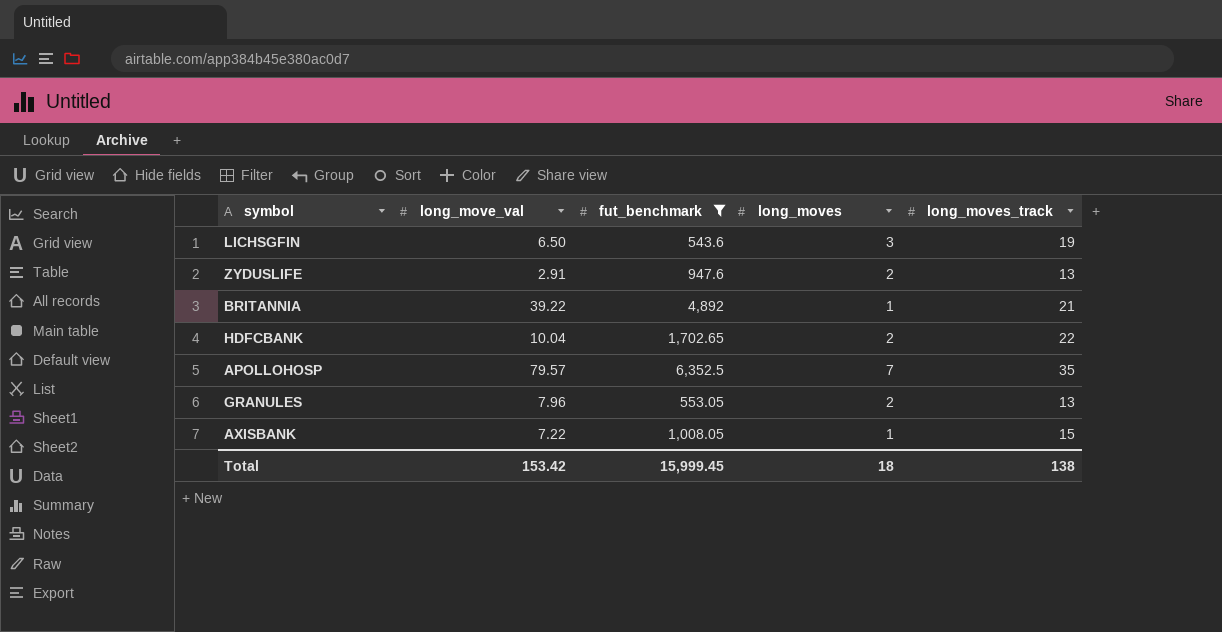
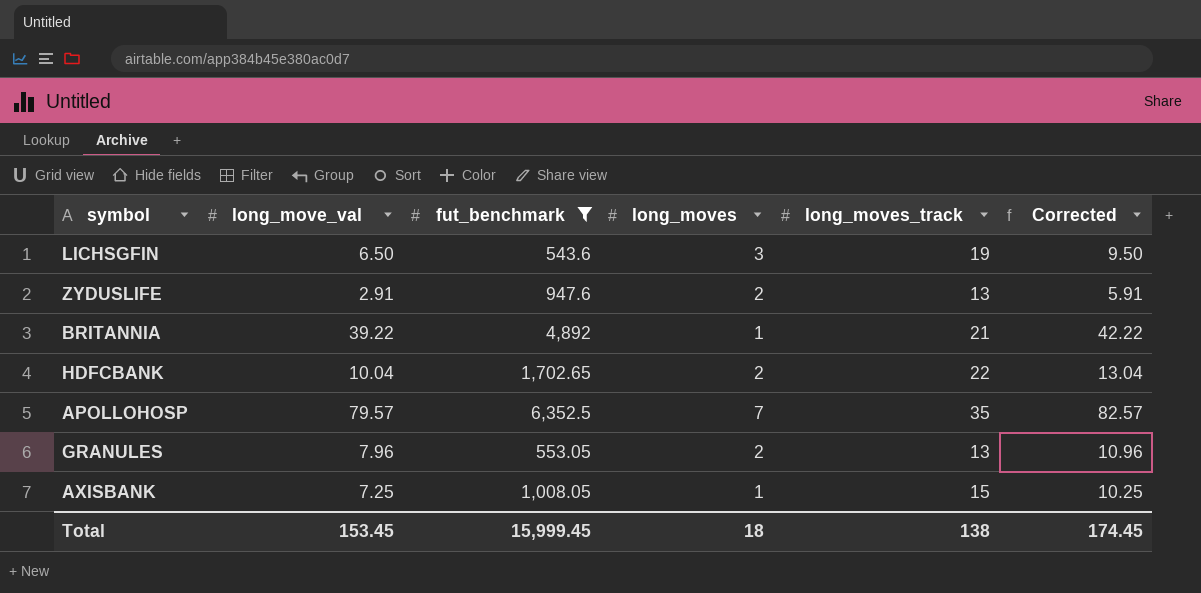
column Corrected | formula: none -> [long_move_val] + 3
AXISBANK | long_move_val: 7.22 -> 7.25
Total | long_move_val: 153.42 -> 153.45

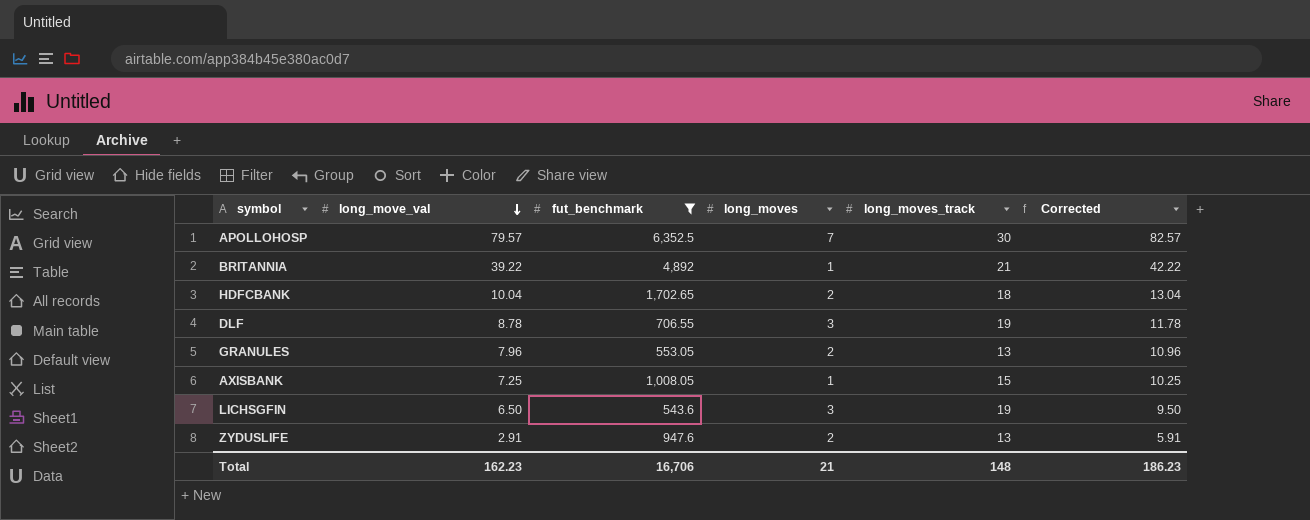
row order: none -> long_move_val descending
APOLLOHOSP | long_moves_track: 35 -> 30
HDFCBANK | long_moves_track: 22 -> 18
row DLF: none -> 8.78 | 706.55 | 3 | 19 | 11.78
Total | long_move_val: 153.45 -> 162.23
Total | fut_benchmark: 15,999.45 -> 16,706
Total | long_moves: 18 -> 21
Total | long_moves_track: 138 -> 148
Total | Corrected: 174.45 -> 186.23

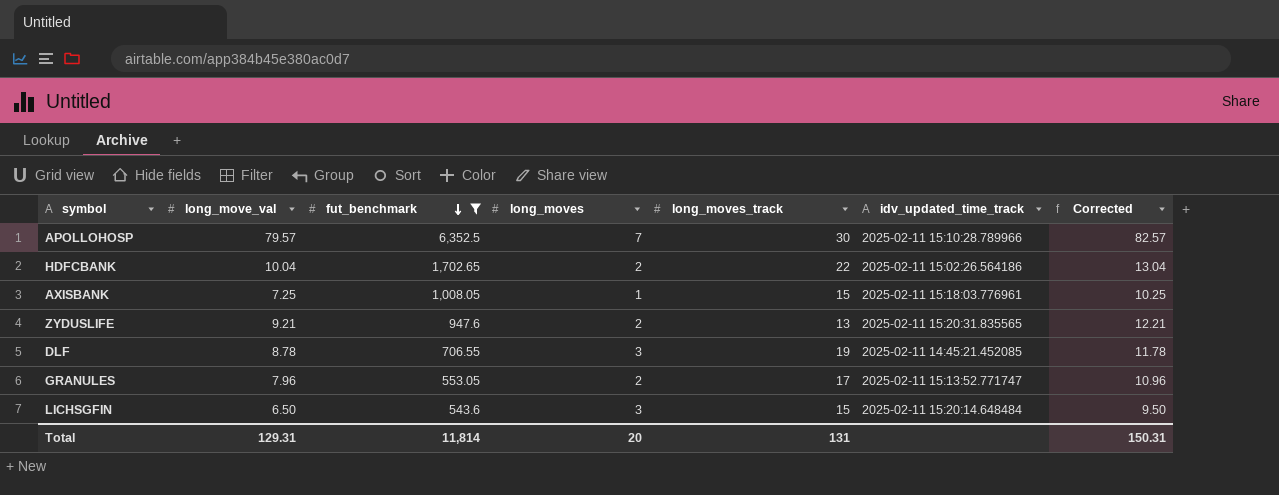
row order: long_move_val descending -> fut_benchmark descending
column idv_updated_time_track | position: none -> 6
row BRITANNIA: 39.22 | 4,892 | 1 | 21 | 42.22 -> none
HDFCBANK | long_moves_track: 18 -> 22
ZYDUSLIFE | long_move_val: 2.91 -> 9.21
ZYDUSLIFE | Corrected: 5.91 -> 12.21
GRANULES | long_moves_track: 13 -> 17
LICHSGFIN | long_moves_track: 19 -> 15
Total | long_move_val: 162.23 -> 129.31
Total | fut_benchmark: 16,706 -> 11,814
Total | long_moves: 21 -> 20
Total | long_moves_track: 148 -> 131
Total | Corrected: 186.23 -> 150.31

